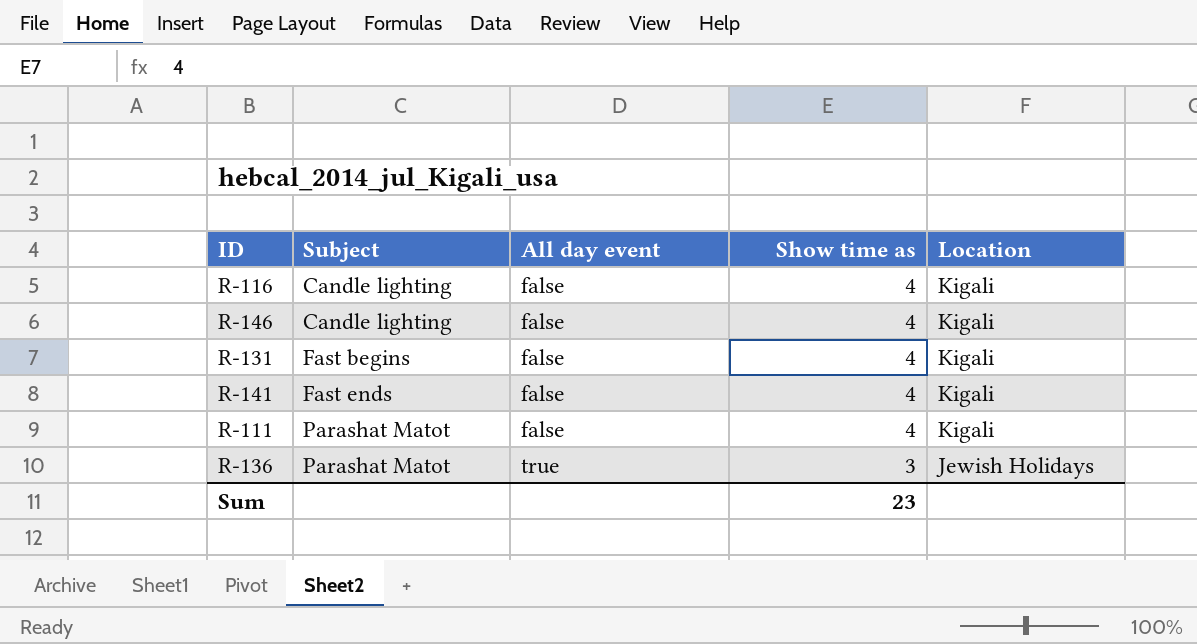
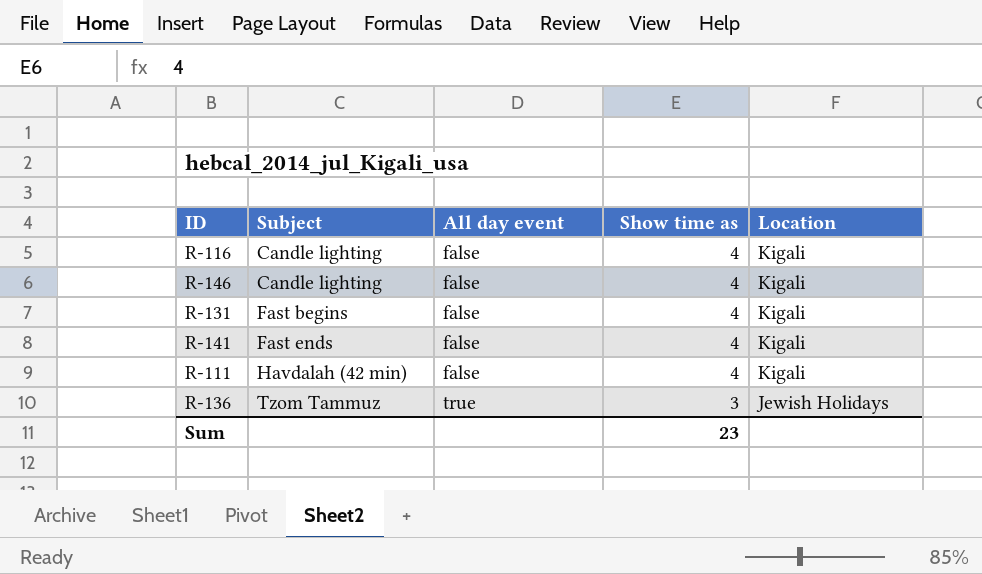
R-111 | Subject: Parashat Matot -> Havdalah (42 min)
R-136 | Subject: Parashat Matot -> Tzom Tammuz

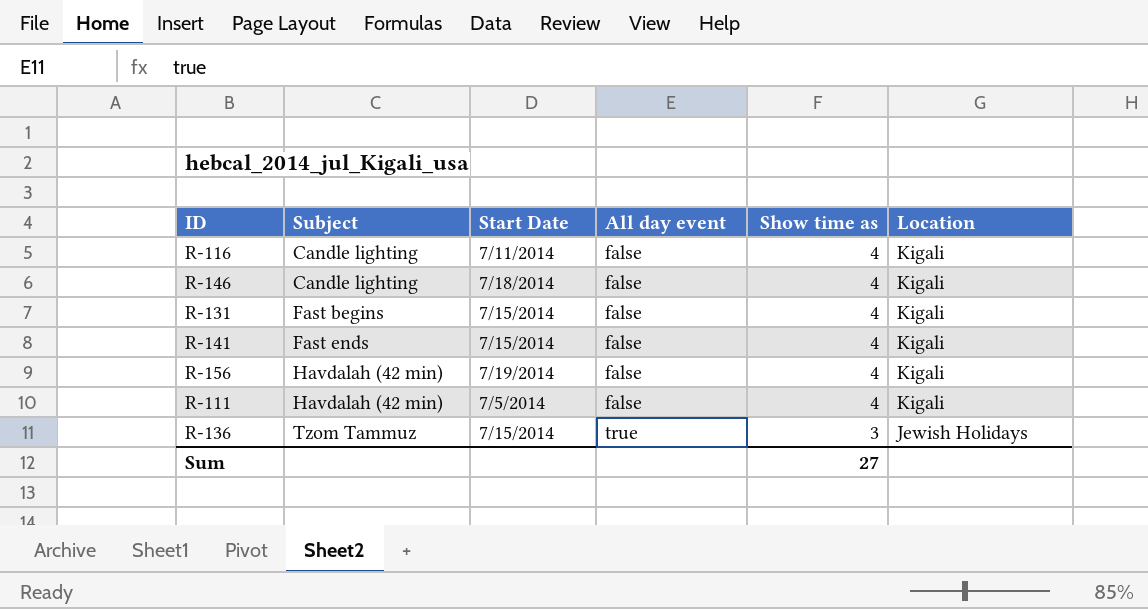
column Start Date | position: none -> 3
row R-156: none -> Havdalah (42 min) | 7/19/2014 | false | 4 | Kigali
Sum | Show time as: 23 -> 27

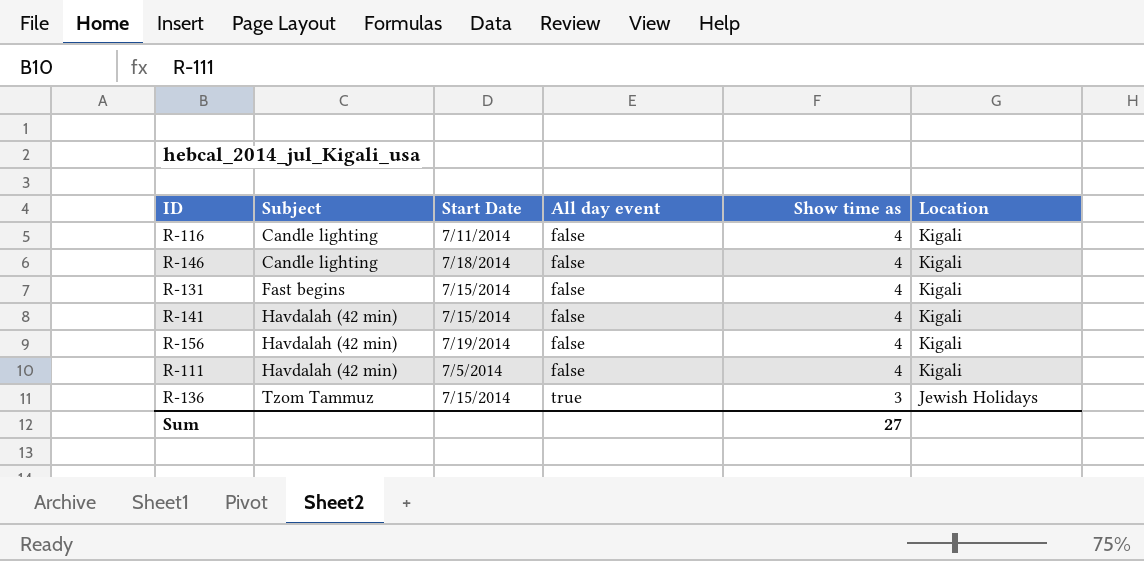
R-141 | Subject: Fast ends -> Havdalah (42 min)

